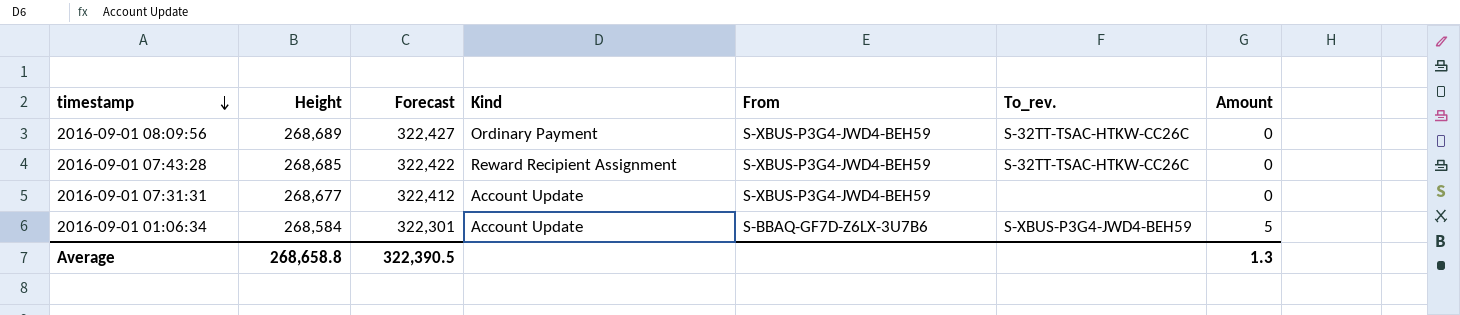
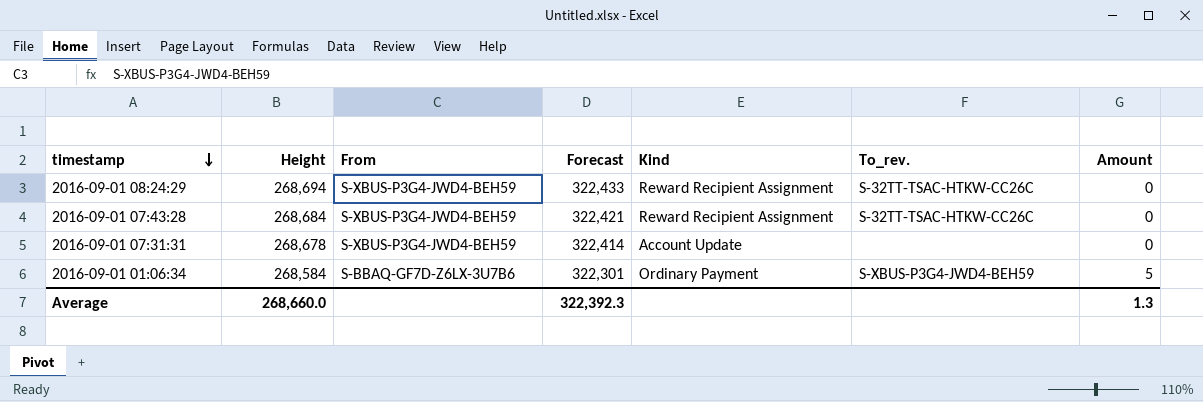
column From | position: 5 -> 3
row 2016-09-01 08:09:56: 268,689 | 322,427 | Ordinary Payment | S-XBUS-P3G4-JWD4-BEH59 | S-32TT-TSAC-HTKW-CC26C | 0 -> none
row 2016-09-01 08:24:29: none -> 268,694 | S-XBUS-P3G4-JWD4-BEH59 | 322,433 | Reward Recipient Assignment | S-32TT-TSAC-HTKW-CC26C | 0
2016-09-01 07:43:28 | Height: 268,685 -> 268,684
2016-09-01 07:43:28 | Forecast: 322,422 -> 322,421
2016-09-01 07:31:31 | Height: 268,677 -> 268,678
2016-09-01 07:31:31 | Forecast: 322,412 -> 322,414
2016-09-01 01:06:34 | Kind: Account Update -> Ordinary Payment
Average | Height: 268,658.8 -> 268,660.0
Average | Forecast: 322,390.5 -> 322,392.3

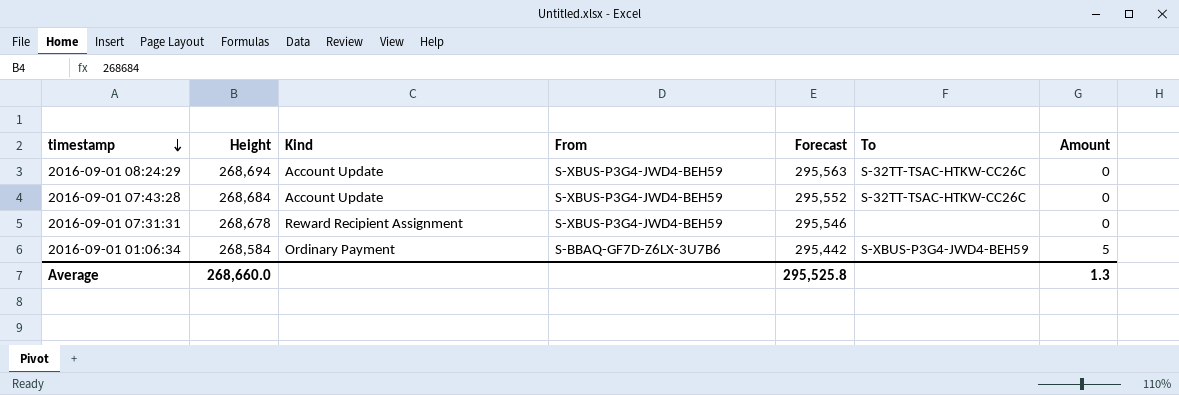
column Kind | position: 5 -> 3
column Forecast | formula: [Height] * 1.2 -> [Height] * 1.1
column name: To_rev. -> To
2016-09-01 08:24:29 | Kind: Reward Recipient Assignment -> Account Update
2016-09-01 07:43:28 | Kind: Reward Recipient Assignment -> Account Update
2016-09-01 07:31:31 | Kind: Account Update -> Reward Recipient Assignment
Average | Forecast: 322,392.3 -> 295,525.8

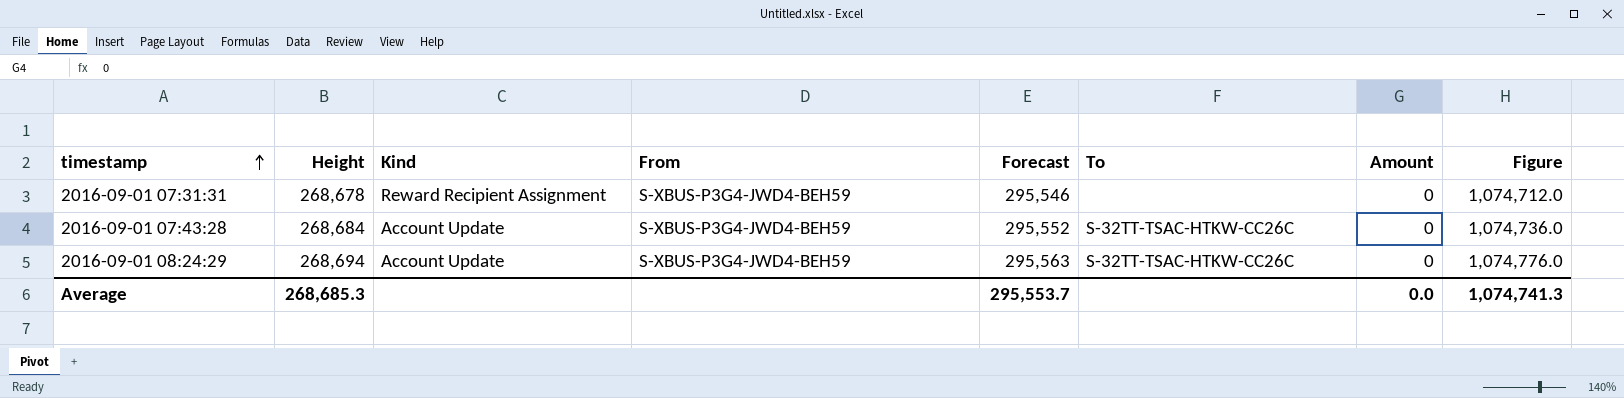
row order: timestamp descending -> timestamp ascending
column Figure | formula: none -> [Height] * 4
row 2016-09-01 01:06:34: 268,584 | Ordinary Payment | S-BBAQ-GF7D-Z6LX-3U7B6 | 295,442 | S-XBUS-P3G4-JWD4-BEH59 | 5 -> none
Average | Height: 268,660.0 -> 268,685.3
Average | Forecast: 295,525.8 -> 295,553.7
Average | Amount: 1.3 -> 0.0

